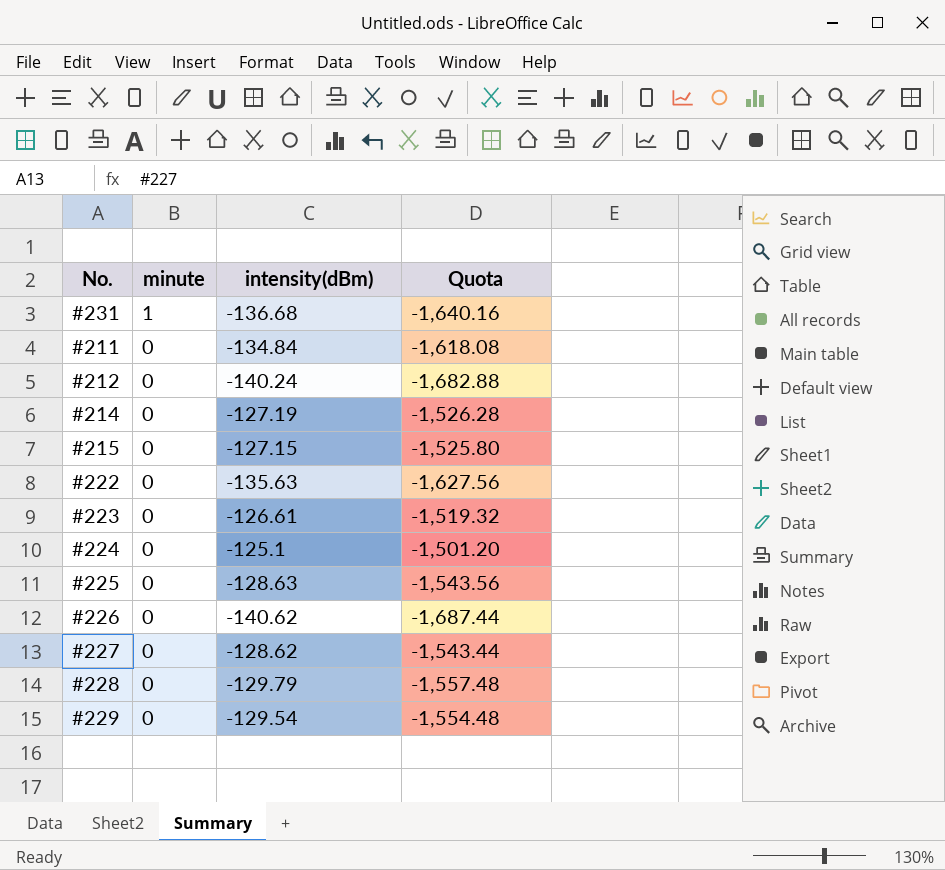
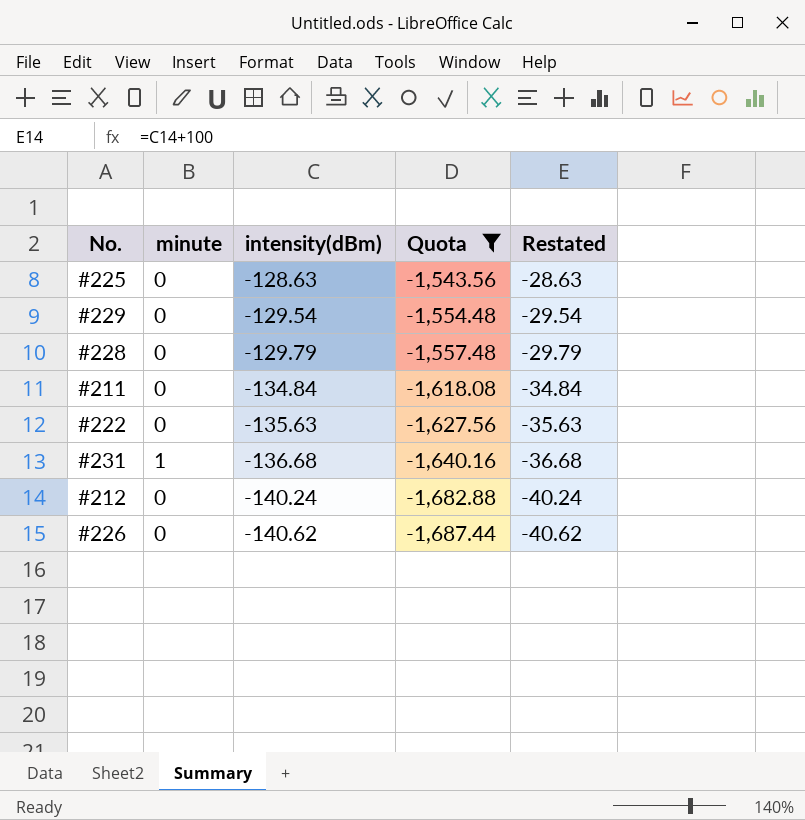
filter: none -> Quota <= -1,543.56
row order: minute descending -> intensity(dBm) descending
column Restated | formula: none -> [intensity(dBm)] + 100

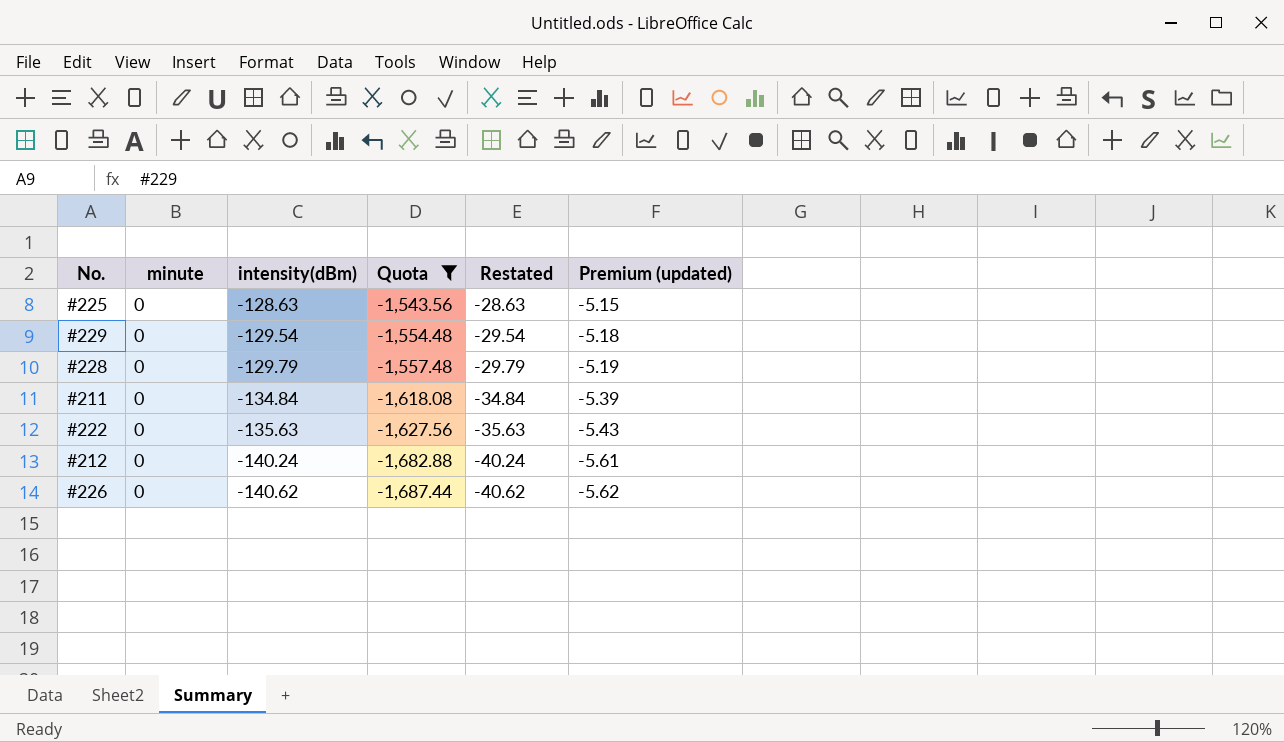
column Premium (updated) | formula: none -> [intensity(dBm)] * 0.04
row #231: 1 | -136.68 | -1,640.16 | -36.68 -> none

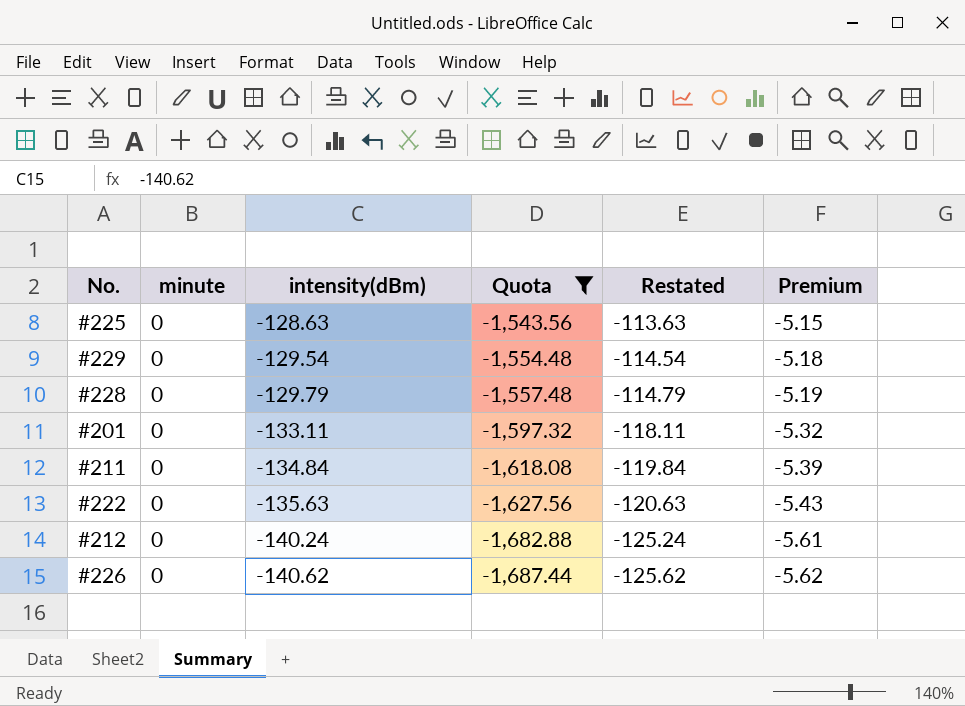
column Restated | formula: [intensity(dBm)] + 100 -> [intensity(dBm)] + 15
column name: Premium (updated) -> Premium
row #201: none -> 0 | -133.11 | -1,597.32 | -118.11 | -5.32

